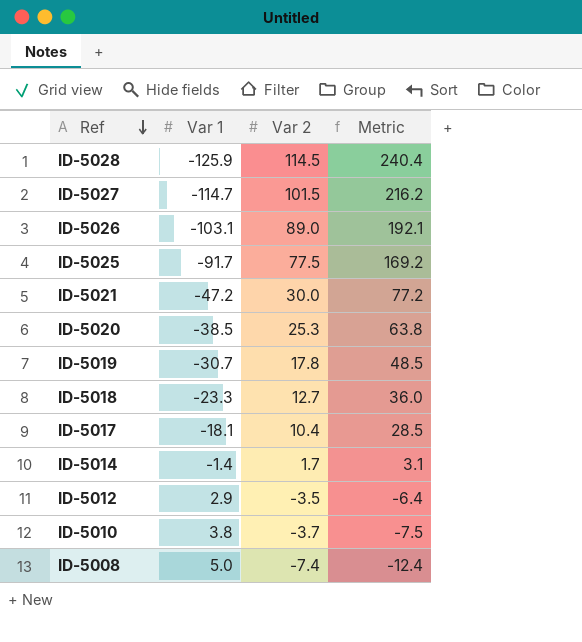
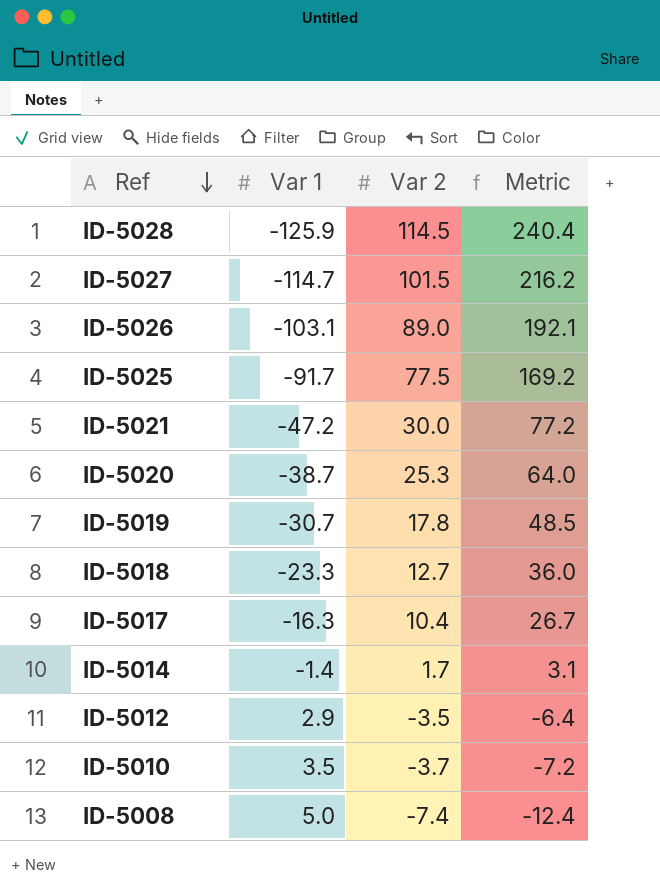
ID-5020 | Var 1: -38.5 -> -38.7
ID-5020 | Metric: 63.8 -> 64.0
ID-5017 | Var 1: -18.1 -> -16.3
ID-5017 | Metric: 28.5 -> 26.7
ID-5010 | Var 1: 3.8 -> 3.5
ID-5010 | Metric: -7.5 -> -7.2

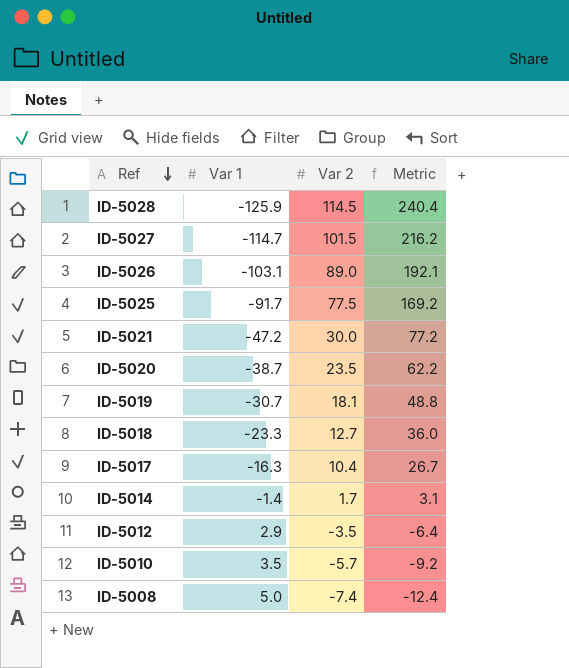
ID-5020 | Var 2: 25.3 -> 23.5
ID-5020 | Metric: 64.0 -> 62.2
ID-5019 | Var 2: 17.8 -> 18.1
ID-5019 | Metric: 48.5 -> 48.8
ID-5010 | Var 2: -3.7 -> -5.7
ID-5010 | Metric: -7.2 -> -9.2

